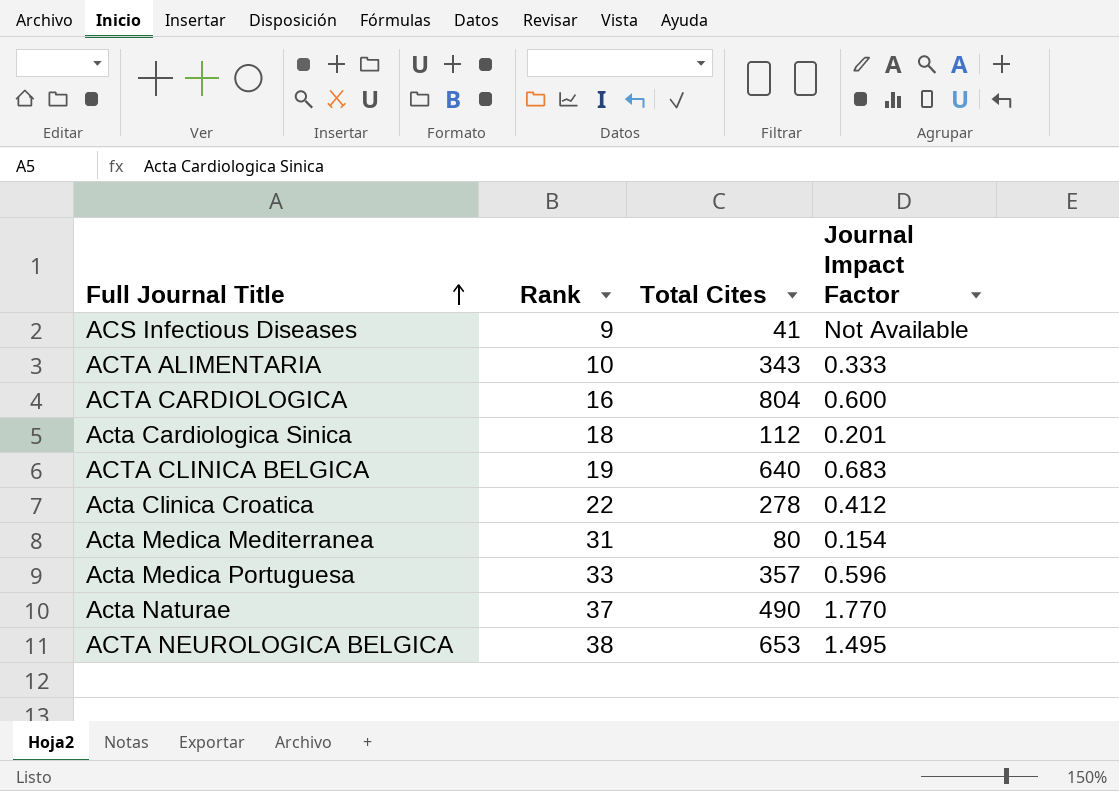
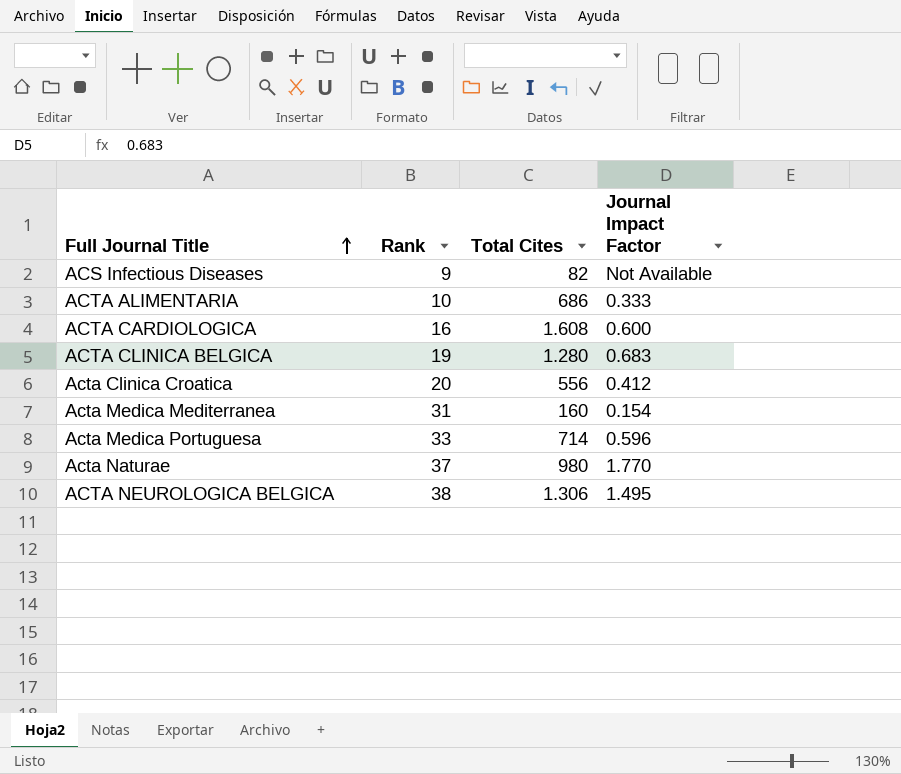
row Acta Cardiologica Sinica: 18 | 112 | 0.201 -> none
ACS Infectious Diseases | Total Cites: 41 -> 82
ACTA ALIMENTARIA | Total Cites: 343 -> 686
ACTA CARDIOLOGICA | Total Cites: 804 -> 1.608
ACTA CLINICA BELGICA | Total Cites: 640 -> 1.280
Acta Clinica Croatica | Rank: 22 -> 20
Acta Clinica Croatica | Total Cites: 278 -> 556
Acta Medica Mediterranea | Total Cites: 80 -> 160
Acta Medica Portuguesa | Total Cites: 357 -> 714
Acta Naturae | Total Cites: 490 -> 980
ACTA NEUROLOGICA BELGICA | Total Cites: 653 -> 1.306

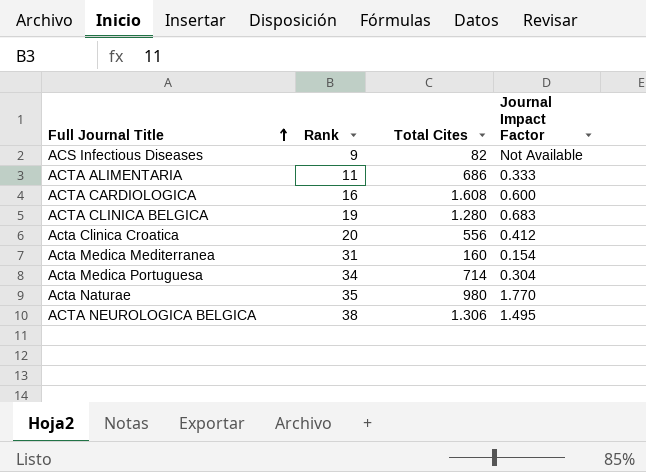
ACTA ALIMENTARIA | Rank: 10 -> 11
Acta Medica Portuguesa | Rank: 33 -> 34
Acta Medica Portuguesa | Journal Impact Factor: 0.596 -> 0.304
Acta Naturae | Rank: 37 -> 35

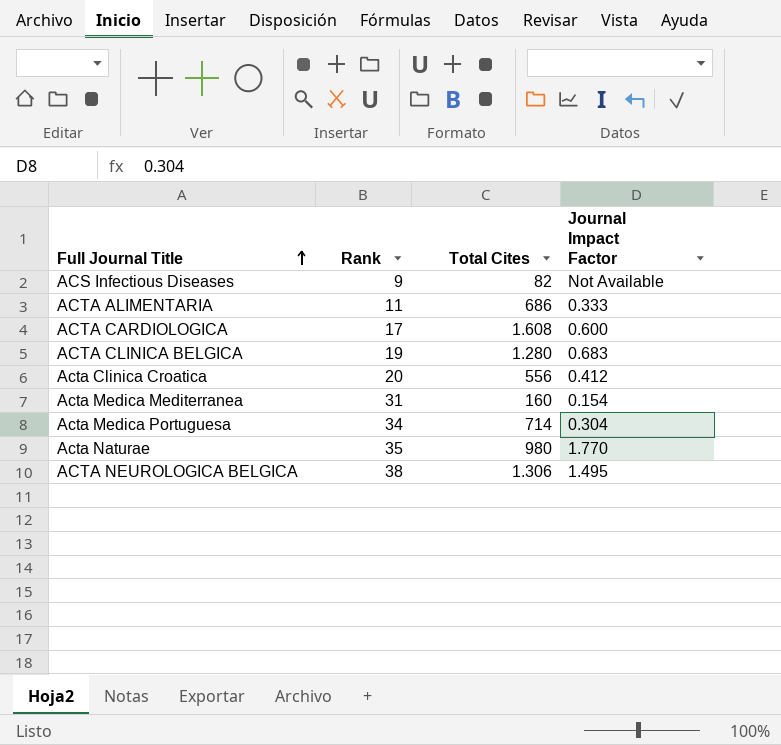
ACTA CARDIOLOGICA | Rank: 16 -> 17

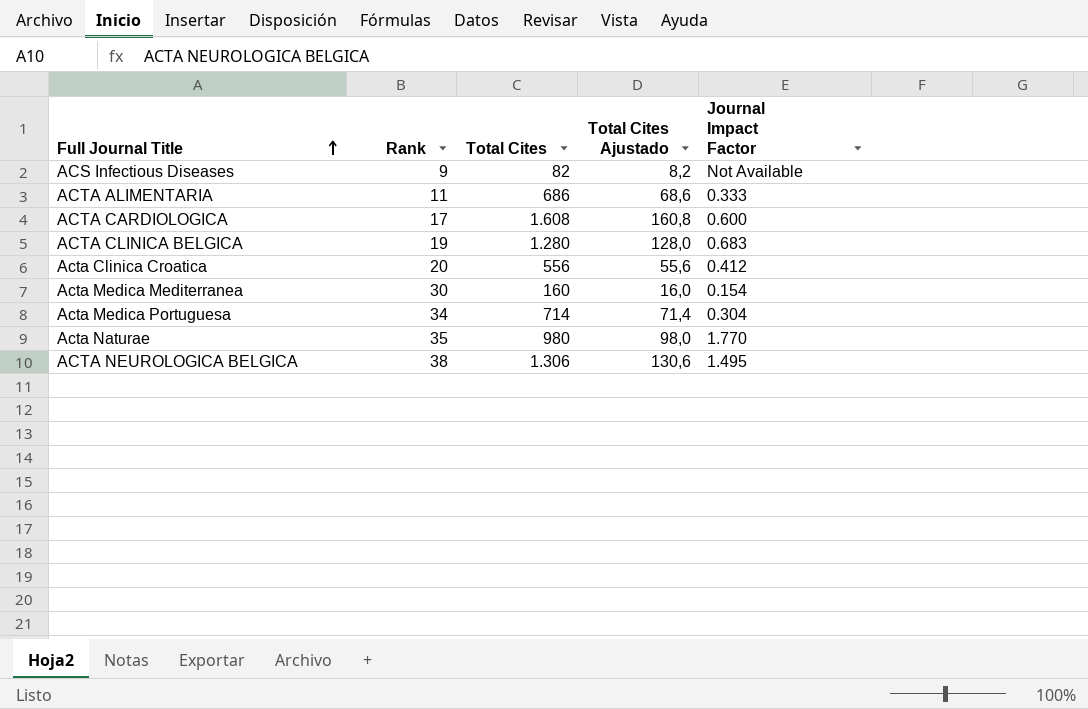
column Total Cites Ajustado | formula: none -> [Total Cites] * 0,1
Acta Medica Mediterranea | Rank: 31 -> 30

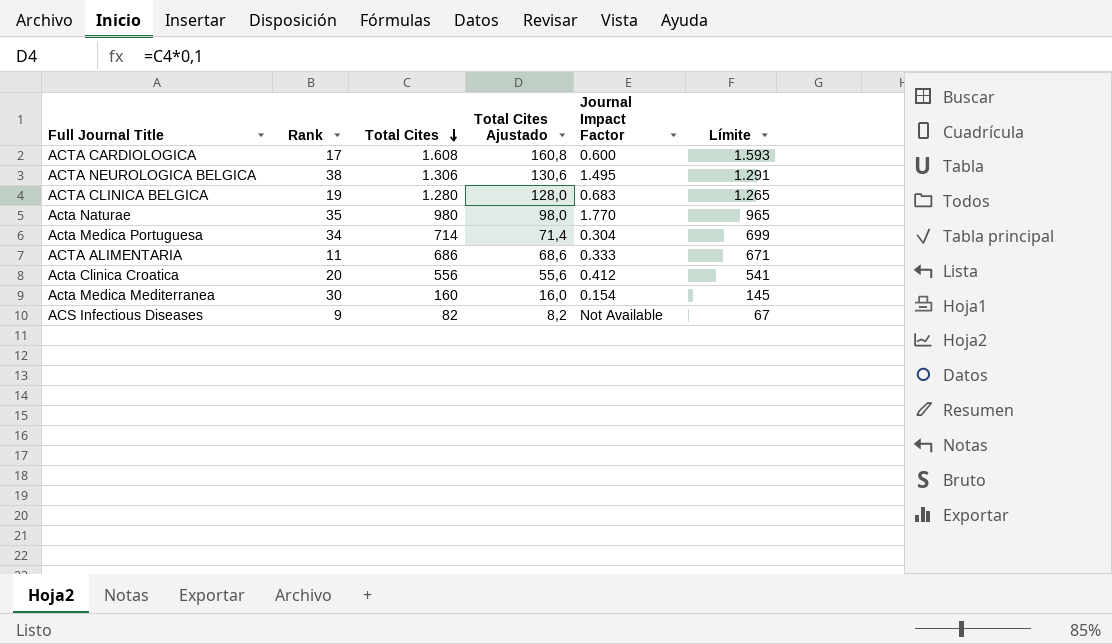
row order: Full Journal Title ascending -> Total Cites descending
column Límite | formula: none -> [Total Cites] - 15

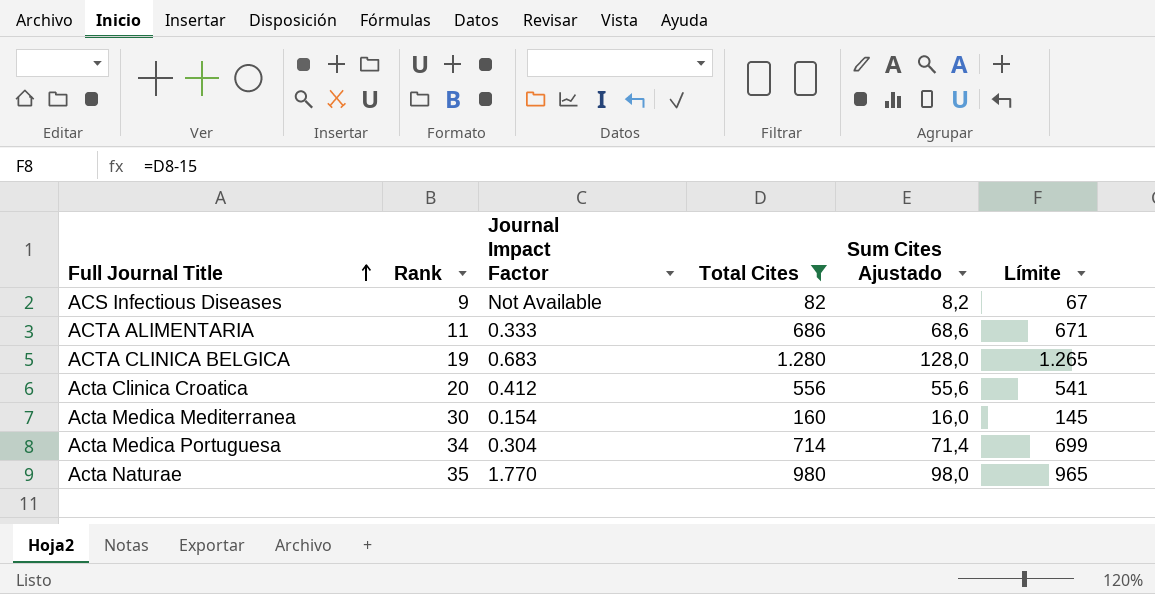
filter: none -> Total Cites <= 1.280
row order: Total Cites descending -> Full Journal Title ascending
column Journal Impact Factor | position: 5 -> 3
column name: Total Cites Ajustado -> Sum Cites Ajustado

